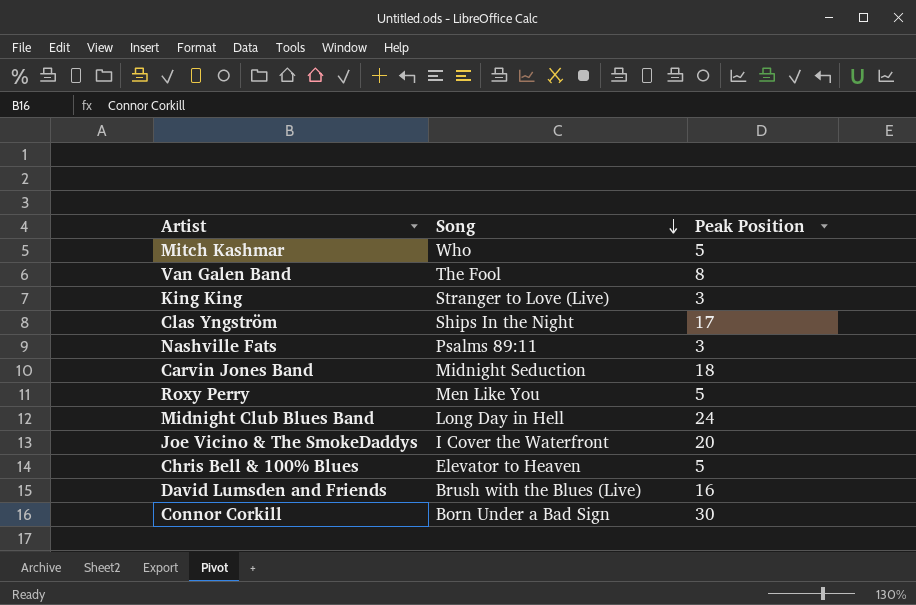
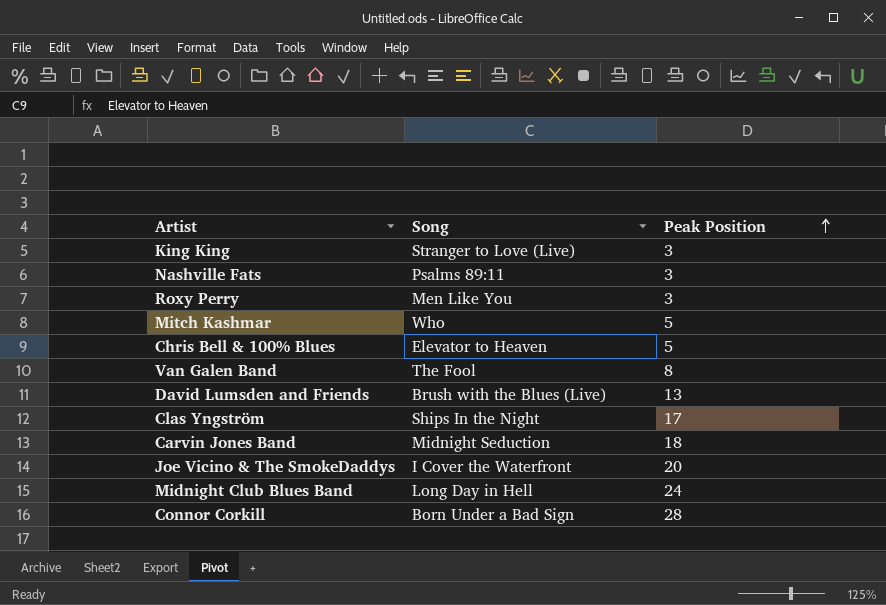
row order: Song descending -> Peak Position ascending
Roxy Perry | Peak Position: 5 -> 3
David Lumsden and Friends | Peak Position: 16 -> 13
Connor Corkill | Peak Position: 30 -> 28

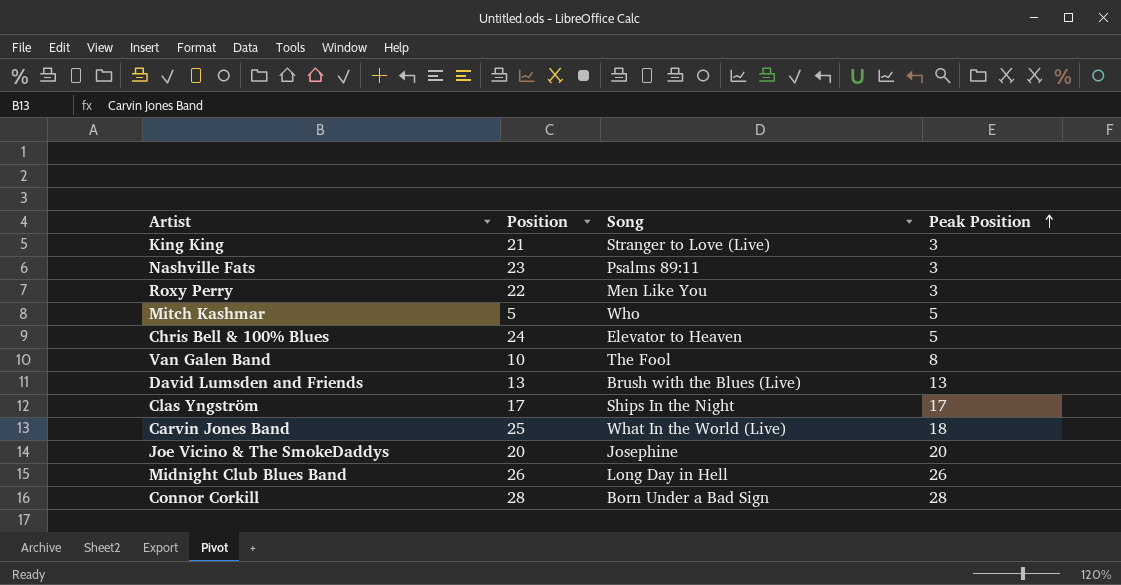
column Position | position: none -> 2
Carvin Jones Band | Song: Midnight Seduction -> What In the World (Live)
Joe Vicino & The SmokeDaddys | Song: I Cover the Waterfront -> Josephine
Midnight Club Blues Band | Peak Position: 24 -> 26

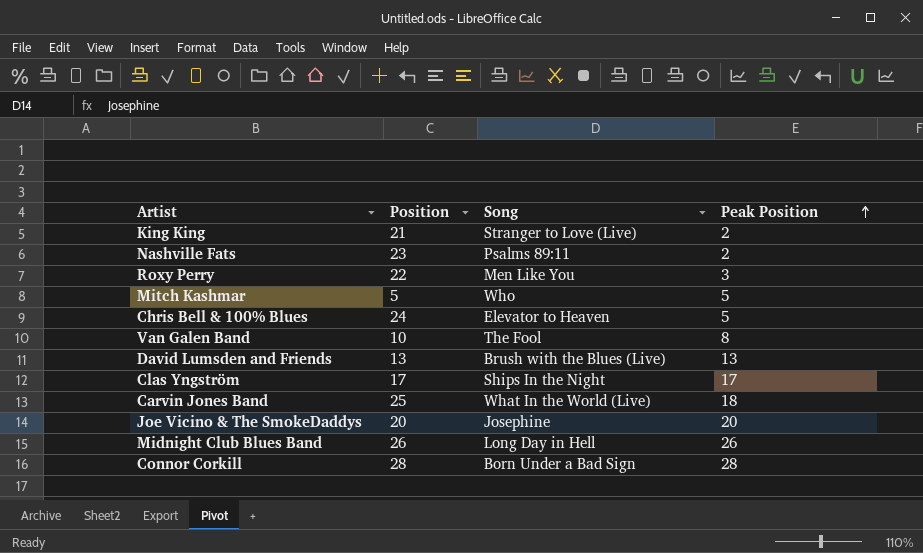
King King | Peak Position: 3 -> 2
Nashville Fats | Peak Position: 3 -> 2

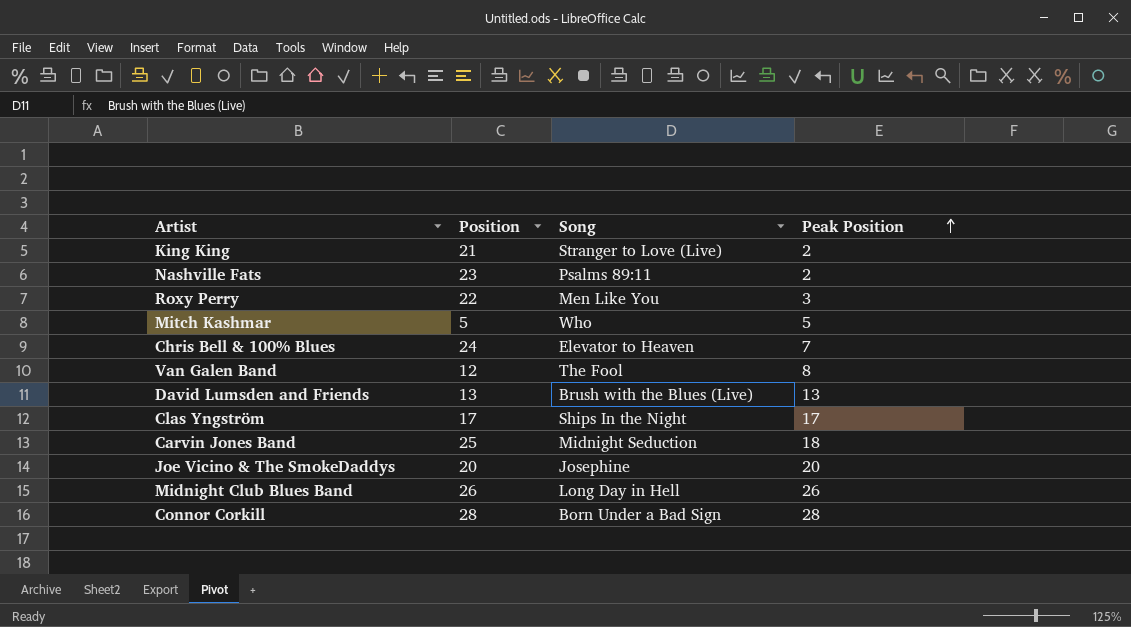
Chris Bell & 100% Blues | Peak Position: 5 -> 7
Van Galen Band | Position: 10 -> 12
Carvin Jones Band | Song: What In the World (Live) -> Midnight Seduction

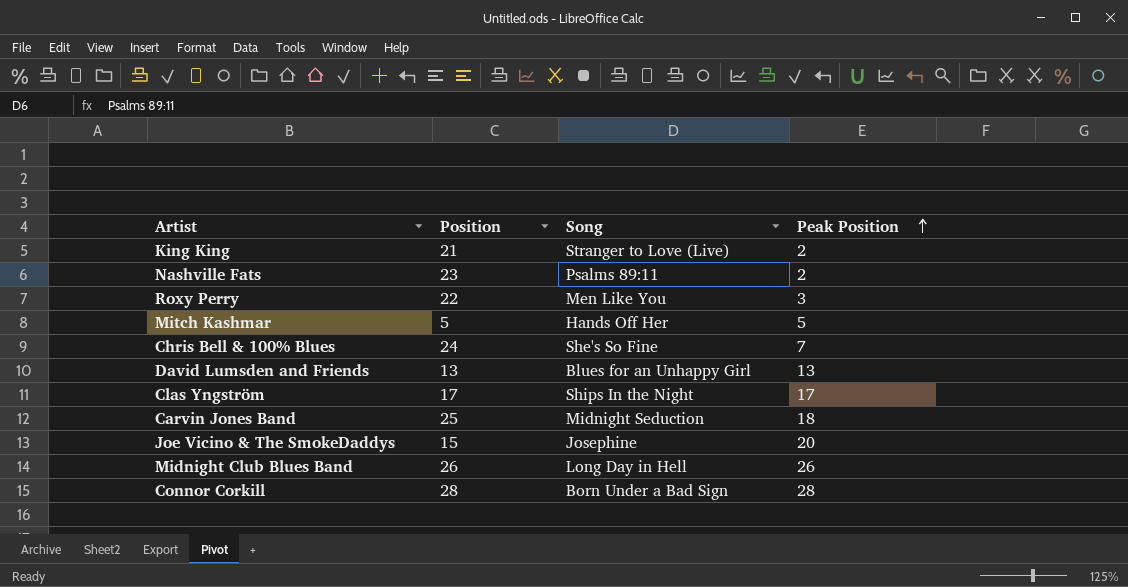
row Van Galen Band: 12 | The Fool | 8 -> none
Mitch Kashmar | Song: Who -> Hands Off Her
Chris Bell & 100% Blues | Song: Elevator to Heaven -> She's So Fine
David Lumsden and Friends | Song: Brush with the Blues (Live) -> Blues for an Unhappy Girl
Joe Vicino & The SmokeDaddys | Position: 20 -> 15

